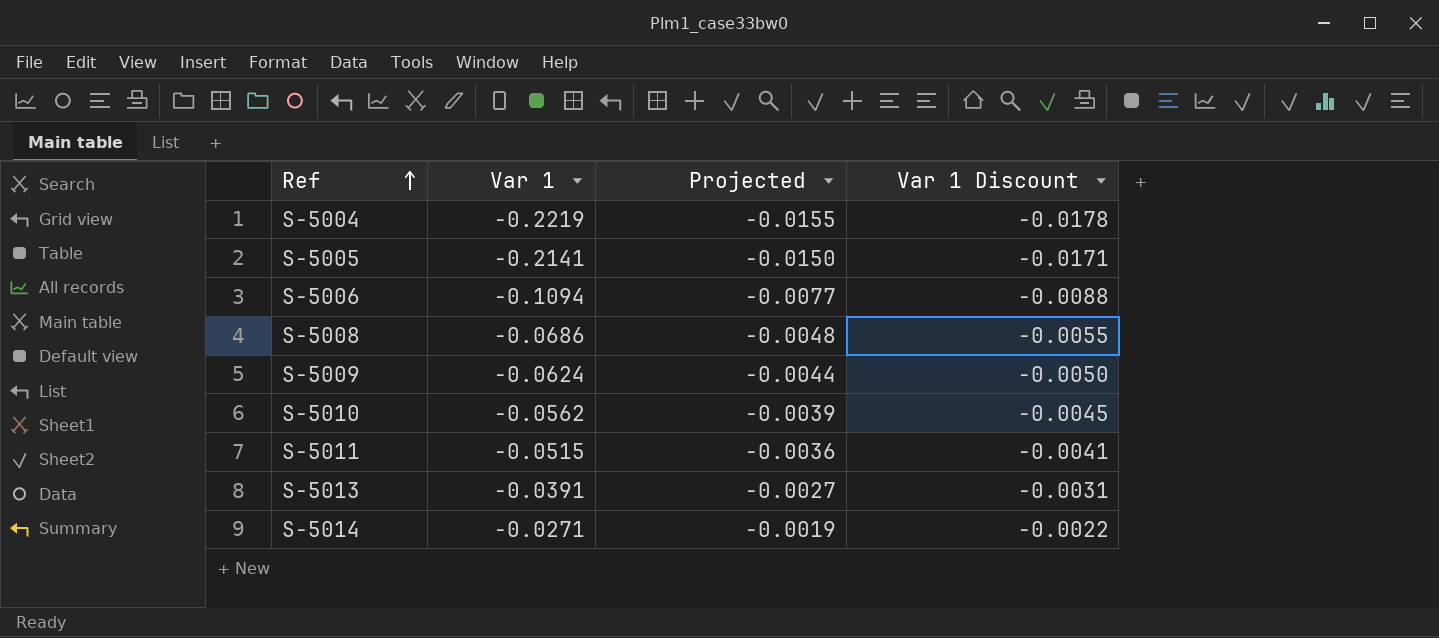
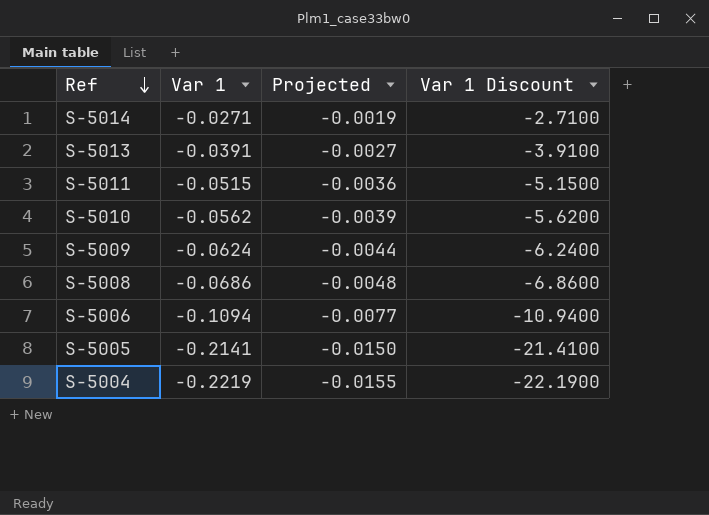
row order: Ref ascending -> Ref descending
column Var 1 Discount | formula: [Var 1] * 0.08 -> [Var 1] * 100

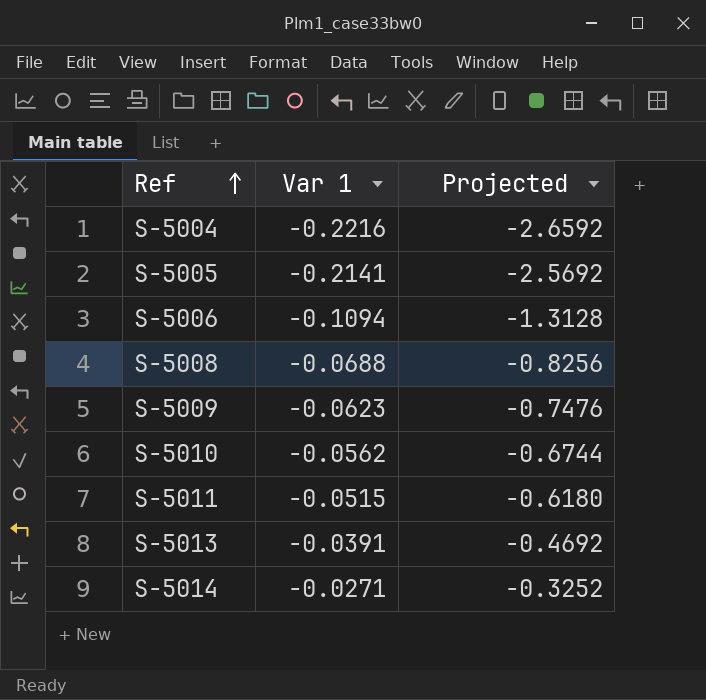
row order: Ref descending -> Ref ascending
column Var 1 Discount | formula: [Var 1] * 100 -> none
column Projected | formula: [Var 1] * 0.07 -> [Var 1] * 12
S-5004 | Var 1: -0.2219 -> -0.2216
S-5008 | Var 1: -0.0686 -> -0.0688
S-5009 | Var 1: -0.0624 -> -0.0623

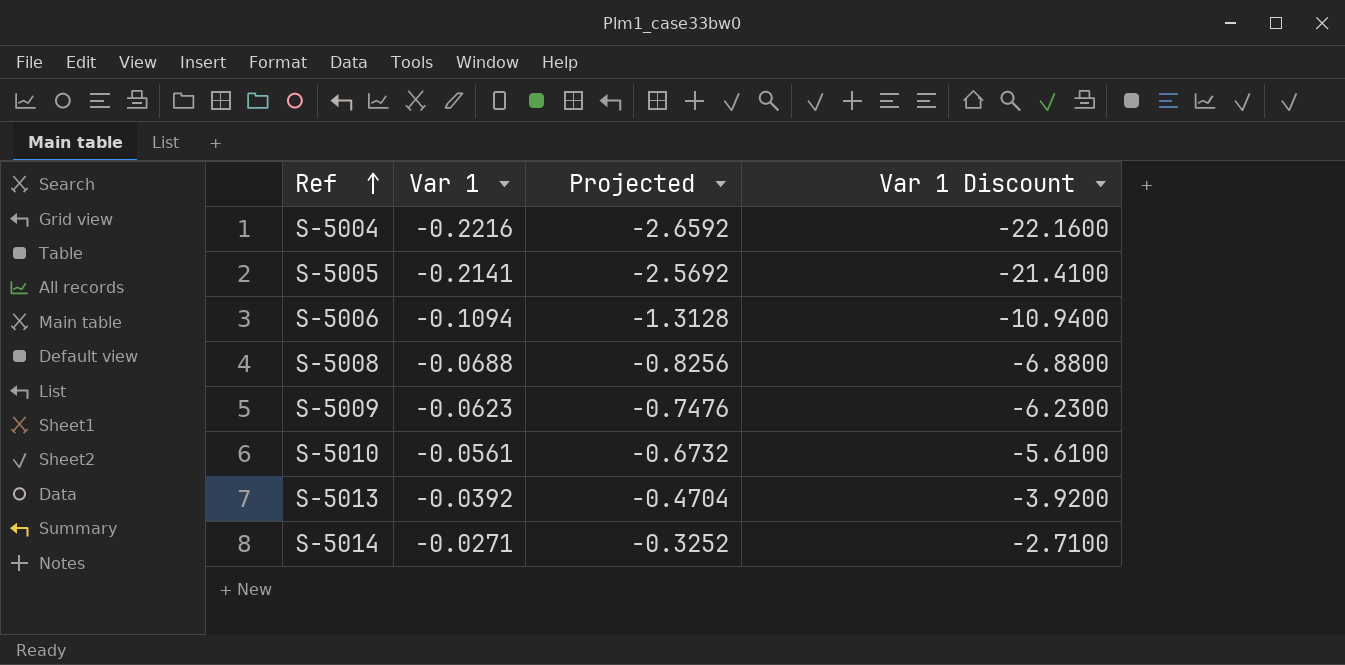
column Var 1 Discount | formula: none -> [Var 1] * 100
row S-5011: -0.0515 | -0.6180 -> none
S-5010 | Var 1: -0.0562 -> -0.0561
S-5010 | Projected: -0.6744 -> -0.6732
S-5013 | Var 1: -0.0391 -> -0.0392
S-5013 | Projected: -0.4692 -> -0.4704

